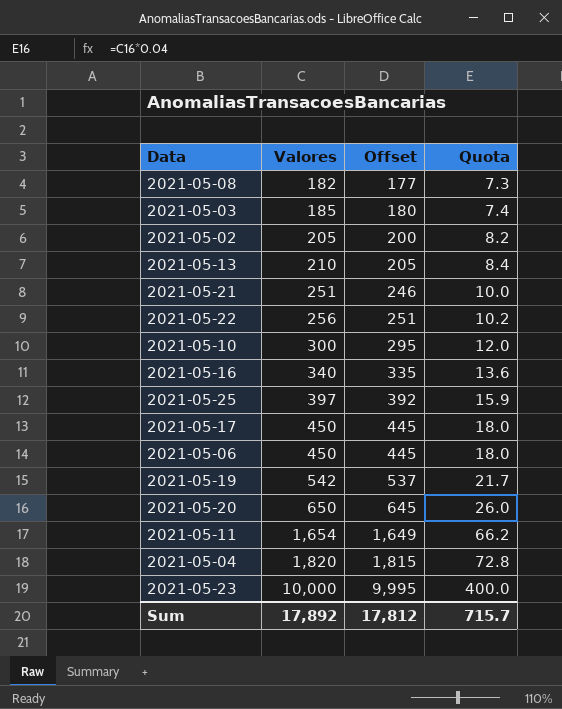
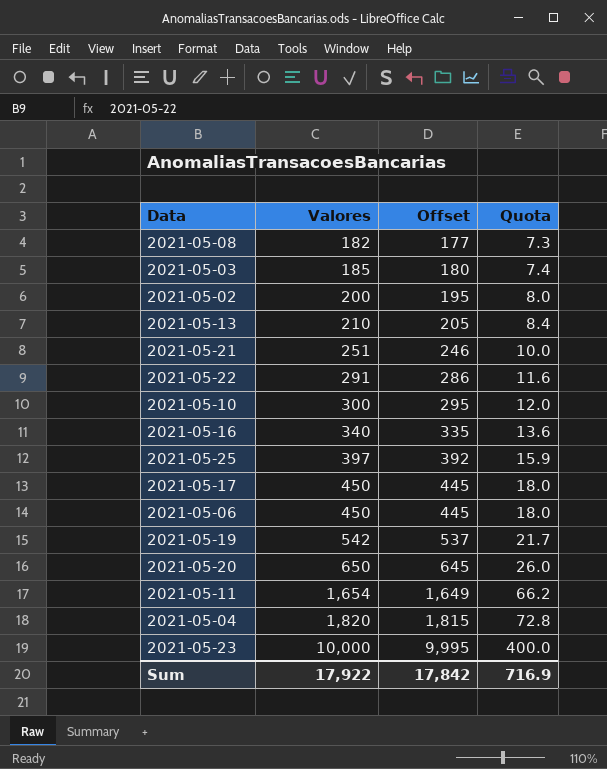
2021-05-02 | Valores: 205 -> 200
2021-05-02 | Offset: 200 -> 195
2021-05-02 | Quota: 8.2 -> 8.0
2021-05-22 | Valores: 256 -> 291
2021-05-22 | Offset: 251 -> 286
2021-05-22 | Quota: 10.2 -> 11.6
Sum | Valores: 17,892 -> 17,922
Sum | Offset: 17,812 -> 17,842
Sum | Quota: 715.7 -> 716.9

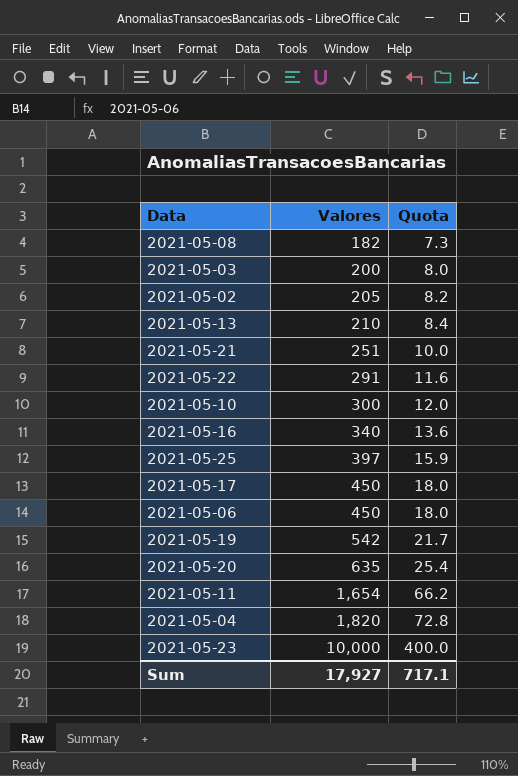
column Offset | formula: [Valores] - 5 -> none
2021-05-03 | Valores: 185 -> 200
2021-05-03 | Quota: 7.4 -> 8.0
2021-05-02 | Valores: 200 -> 205
2021-05-02 | Quota: 8.0 -> 8.2
2021-05-20 | Valores: 650 -> 635
2021-05-20 | Quota: 26.0 -> 25.4
Sum | Valores: 17,922 -> 17,927
Sum | Quota: 716.9 -> 717.1

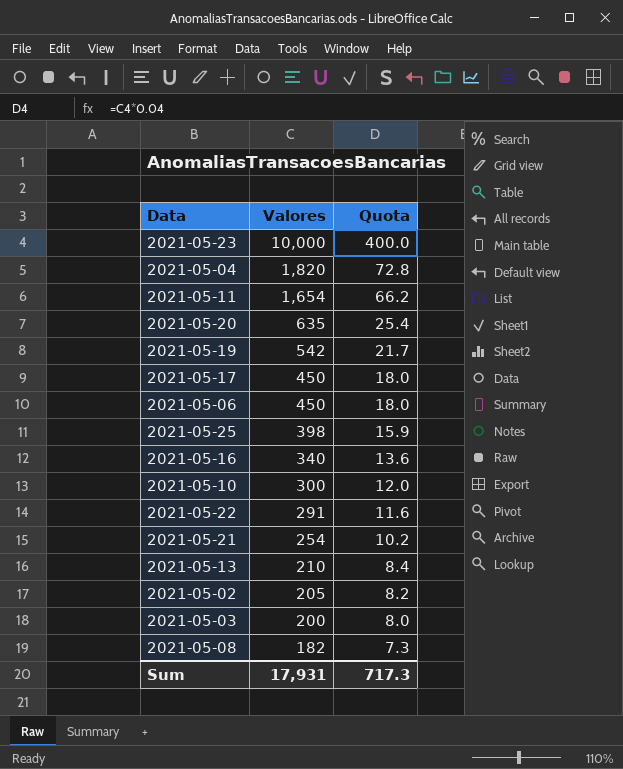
row order: Valores ascending -> Valores descending
2021-05-25 | Valores: 397 -> 398
2021-05-21 | Valores: 251 -> 254
2021-05-21 | Quota: 10.0 -> 10.2
Sum | Valores: 17,927 -> 17,931
Sum | Quota: 717.1 -> 717.3

